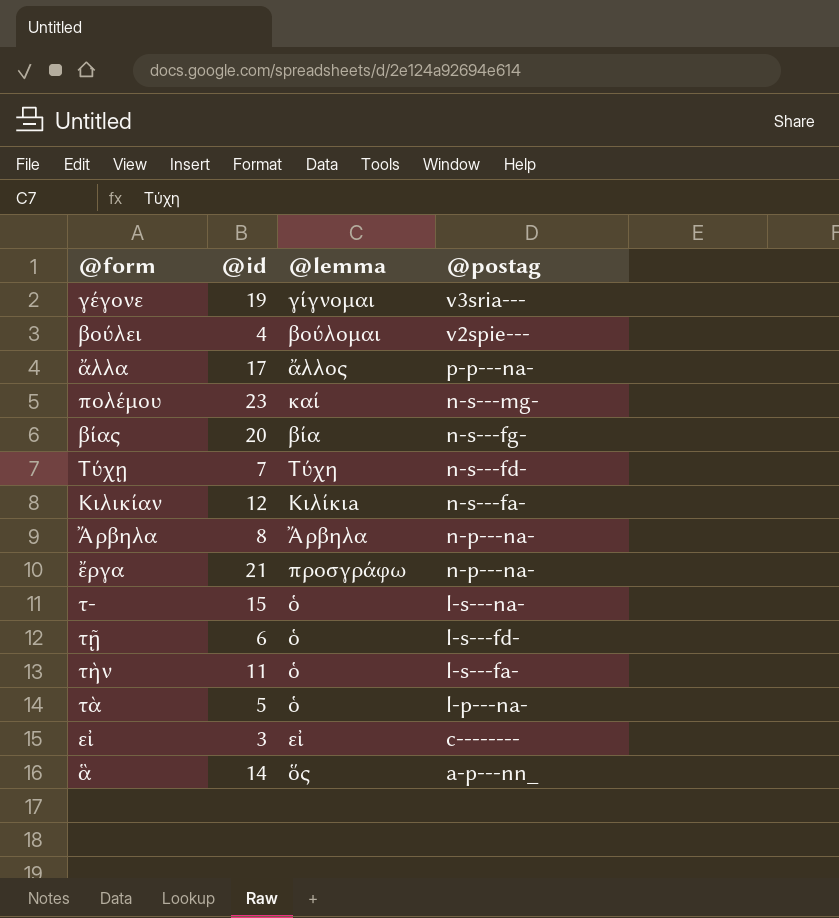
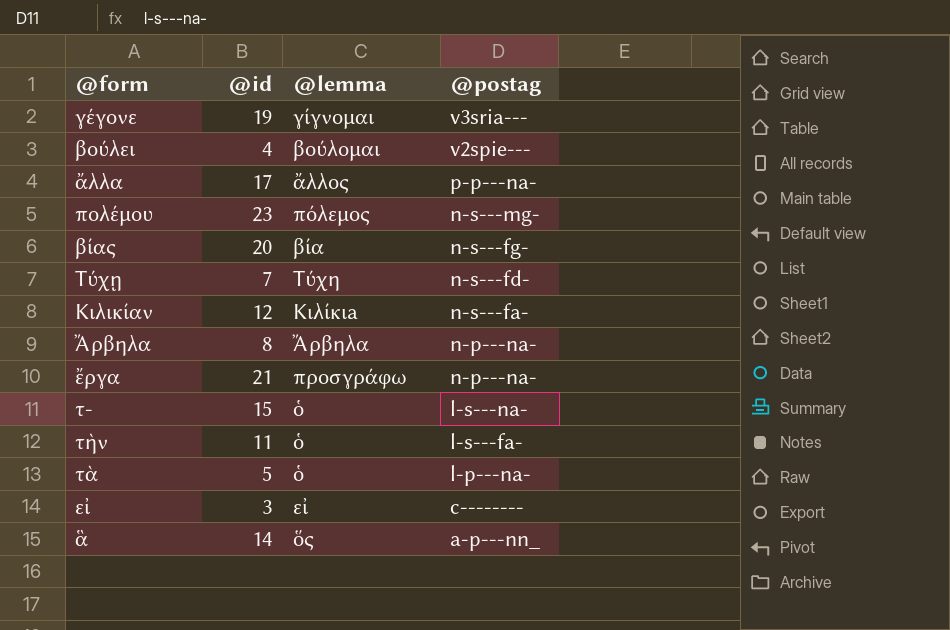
row τῇ: 6 | ὁ | l-s---fd- -> none
πολέμου | @lemma: καί -> πόλεμος

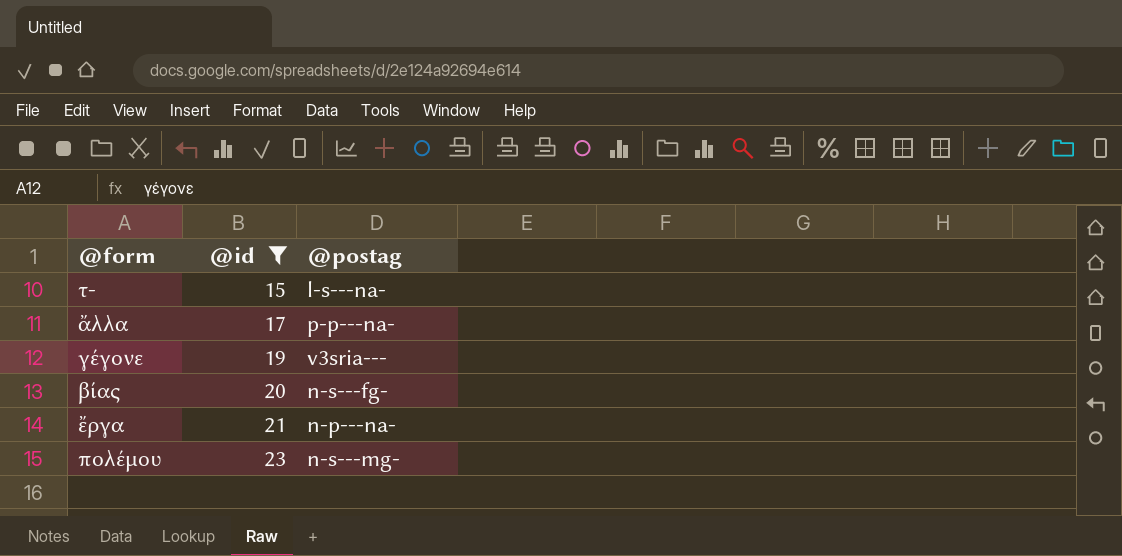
filter: none -> @id >= 15
row order: @postag descending -> @id ascending
column @lemma | position: 3 -> none

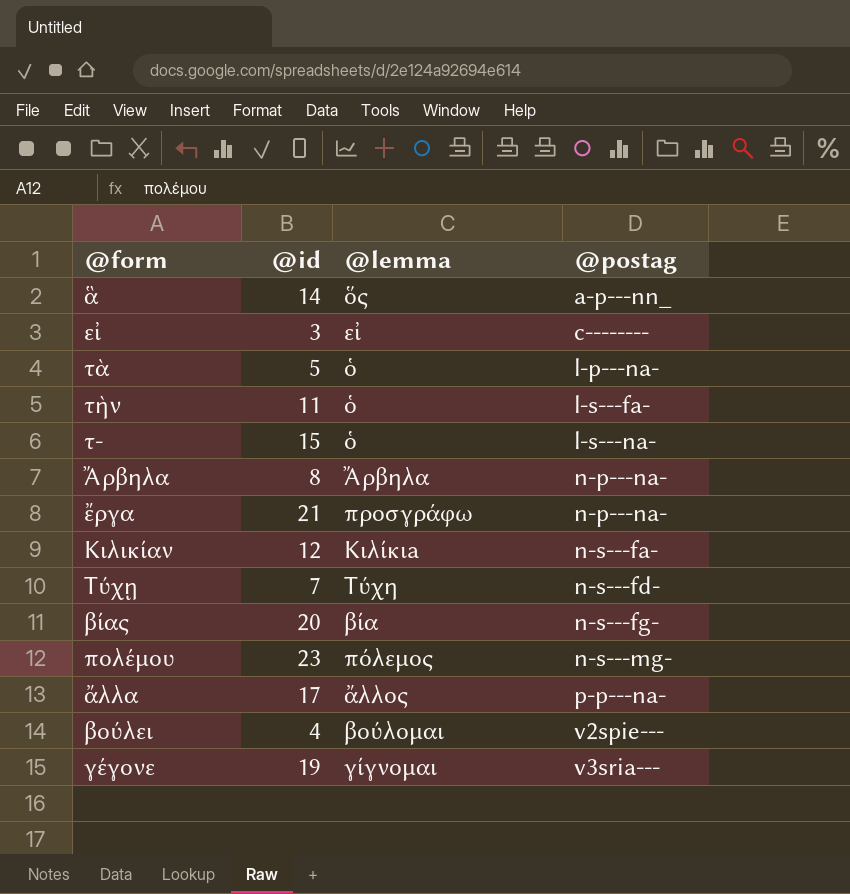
filter: @id >= 15 -> none
row order: @id ascending -> @postag ascending
column @lemma | position: none -> 3

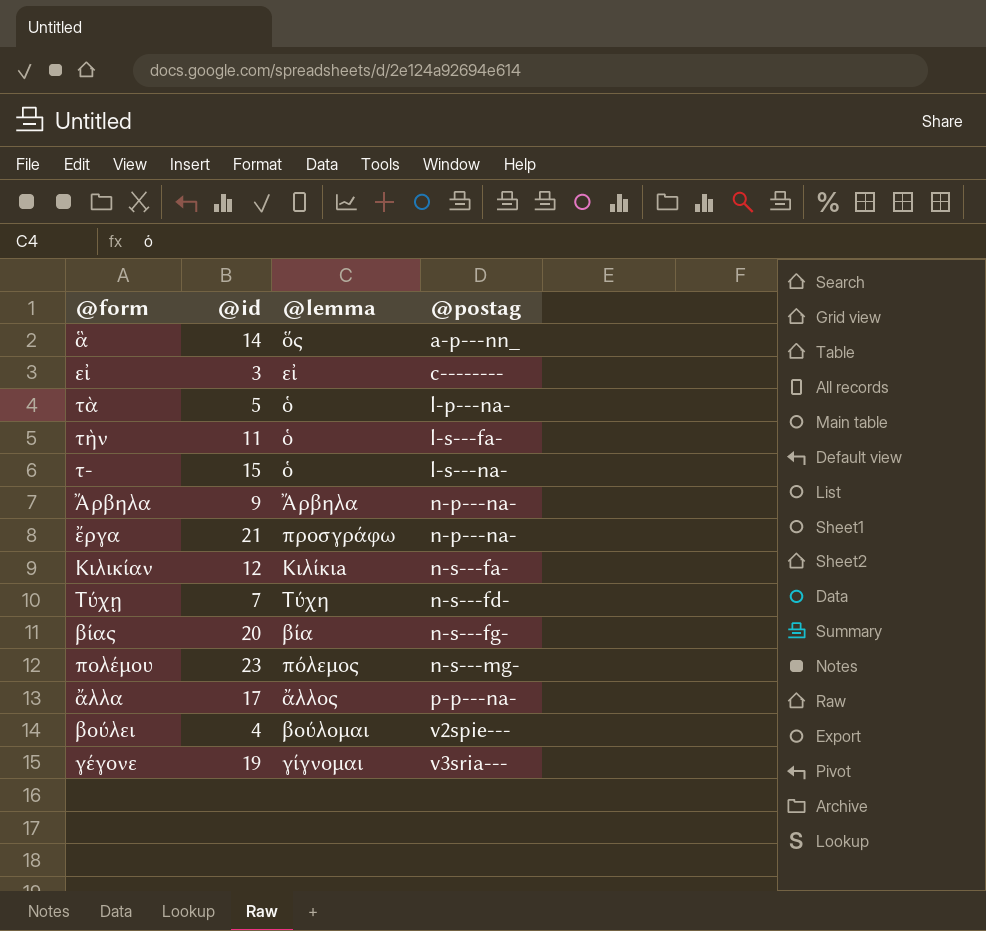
Ἄρβηλα | @id: 8 -> 9

